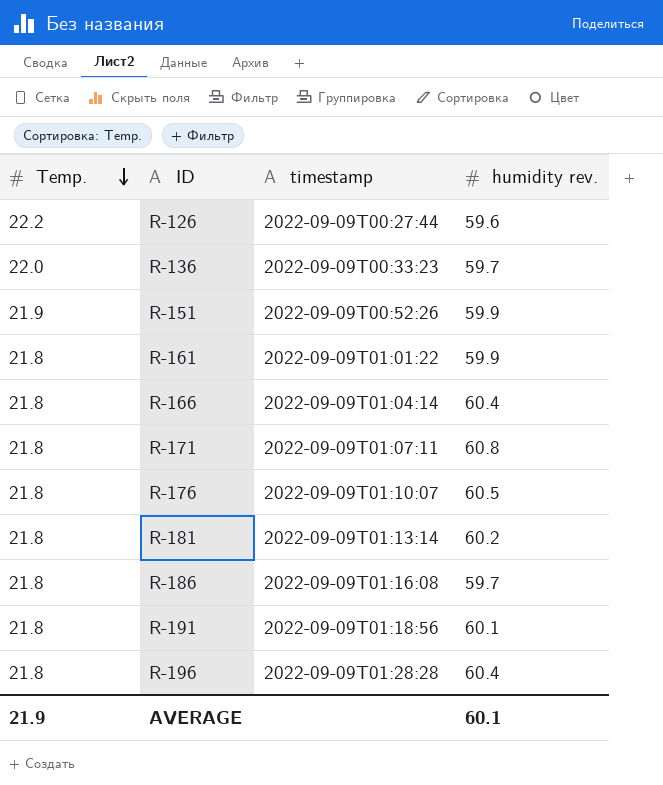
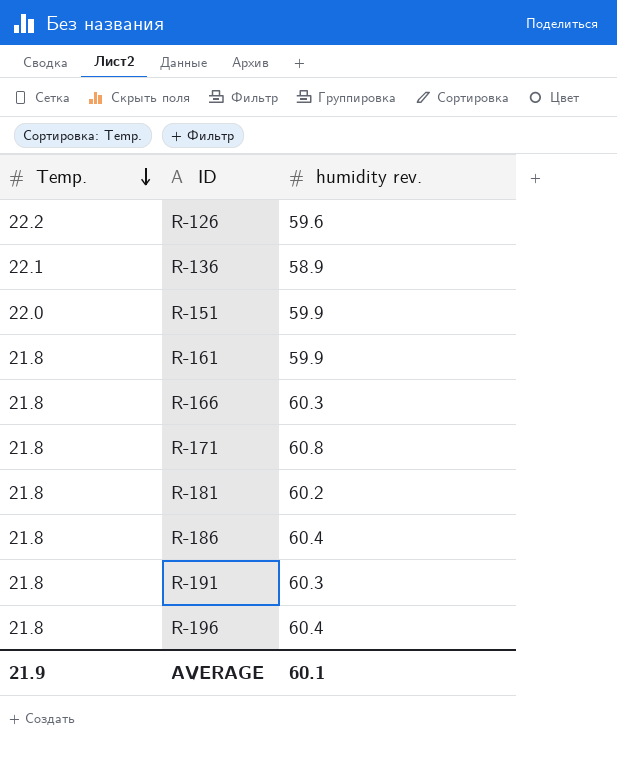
column timestamp | position: 3 -> none
row R-176: 21.8 | 2022-09-09T01:10:07 | 60.5 -> none
R-136 | Temp.: 22.0 -> 22.1
R-136 | humidity rev.: 59.7 -> 58.9
R-151 | Temp.: 21.9 -> 22.0
R-166 | humidity rev.: 60.4 -> 60.3
R-186 | humidity rev.: 59.7 -> 60.4
R-191 | humidity rev.: 60.1 -> 60.3

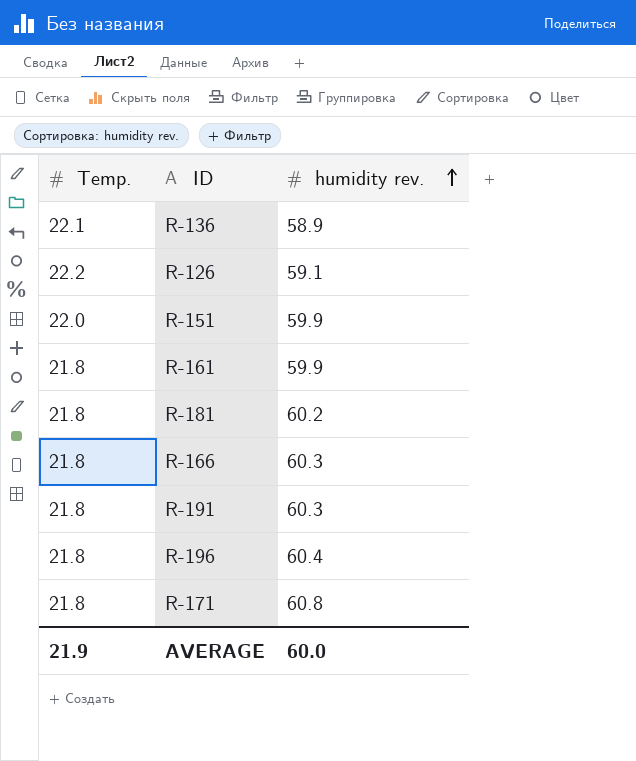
row order: Temp. descending -> humidity rev. ascending
row R-186: 21.8 | 60.4 -> none
R-126 | humidity rev.: 59.6 -> 59.1
AVERAGE | humidity rev.: 60.1 -> 60.0

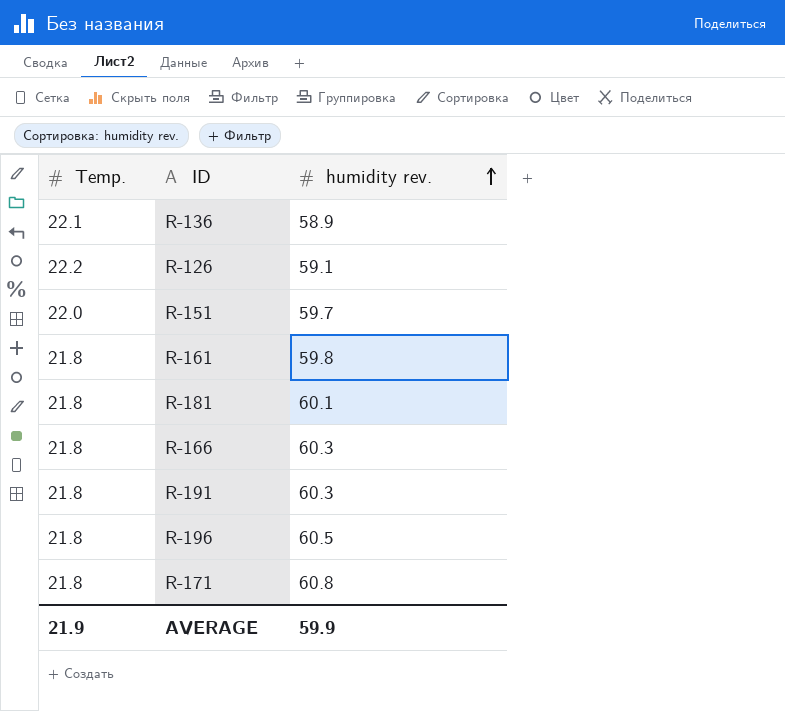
R-151 | humidity rev.: 59.9 -> 59.7
R-161 | humidity rev.: 59.9 -> 59.8
R-181 | humidity rev.: 60.2 -> 60.1
R-196 | humidity rev.: 60.4 -> 60.5
AVERAGE | humidity rev.: 60.0 -> 59.9

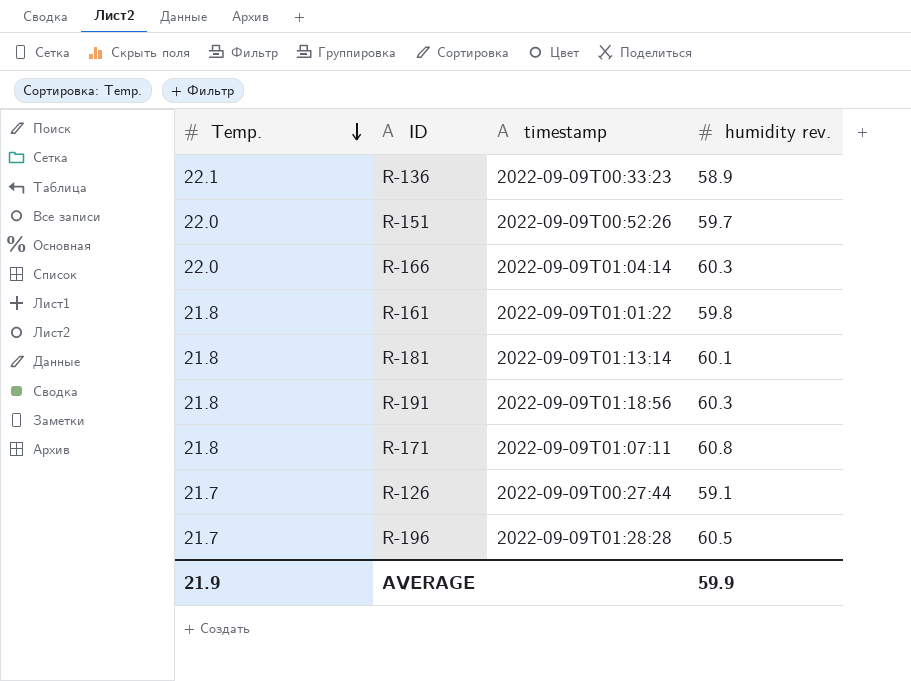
row order: humidity rev. ascending -> Temp. descending
column timestamp | position: none -> 3
R-166 | Temp.: 21.8 -> 22.0
R-126 | Temp.: 22.2 -> 21.7
R-196 | Temp.: 21.8 -> 21.7

